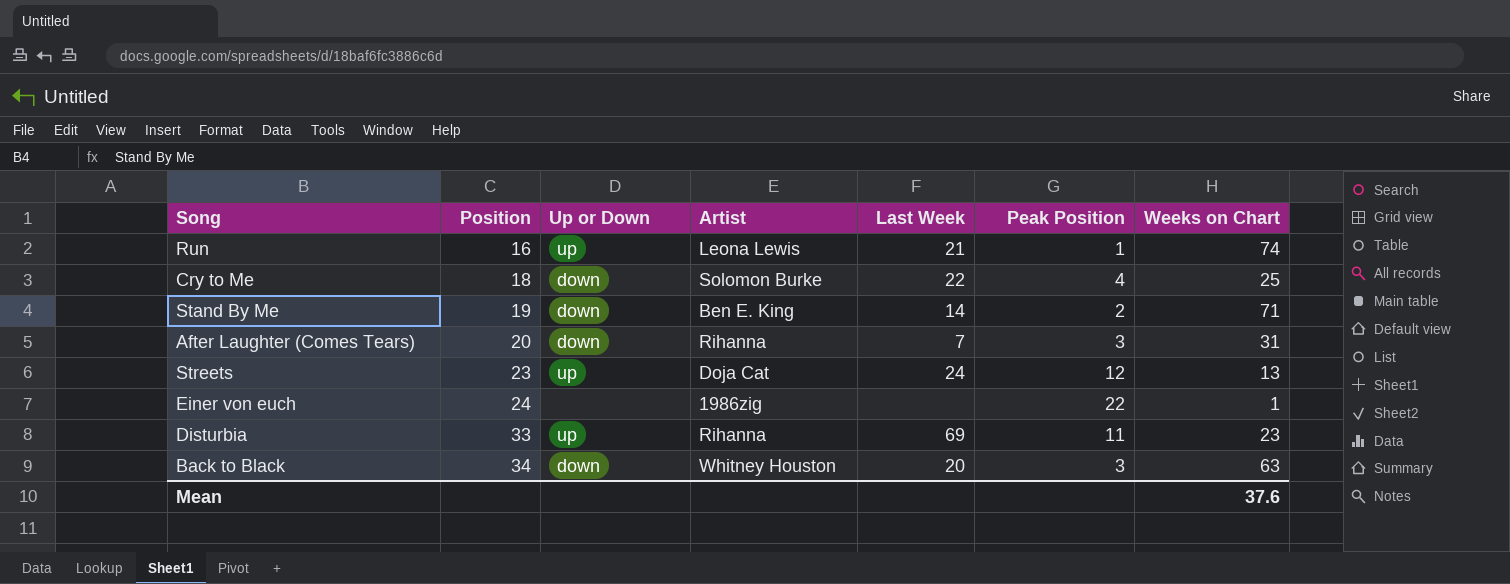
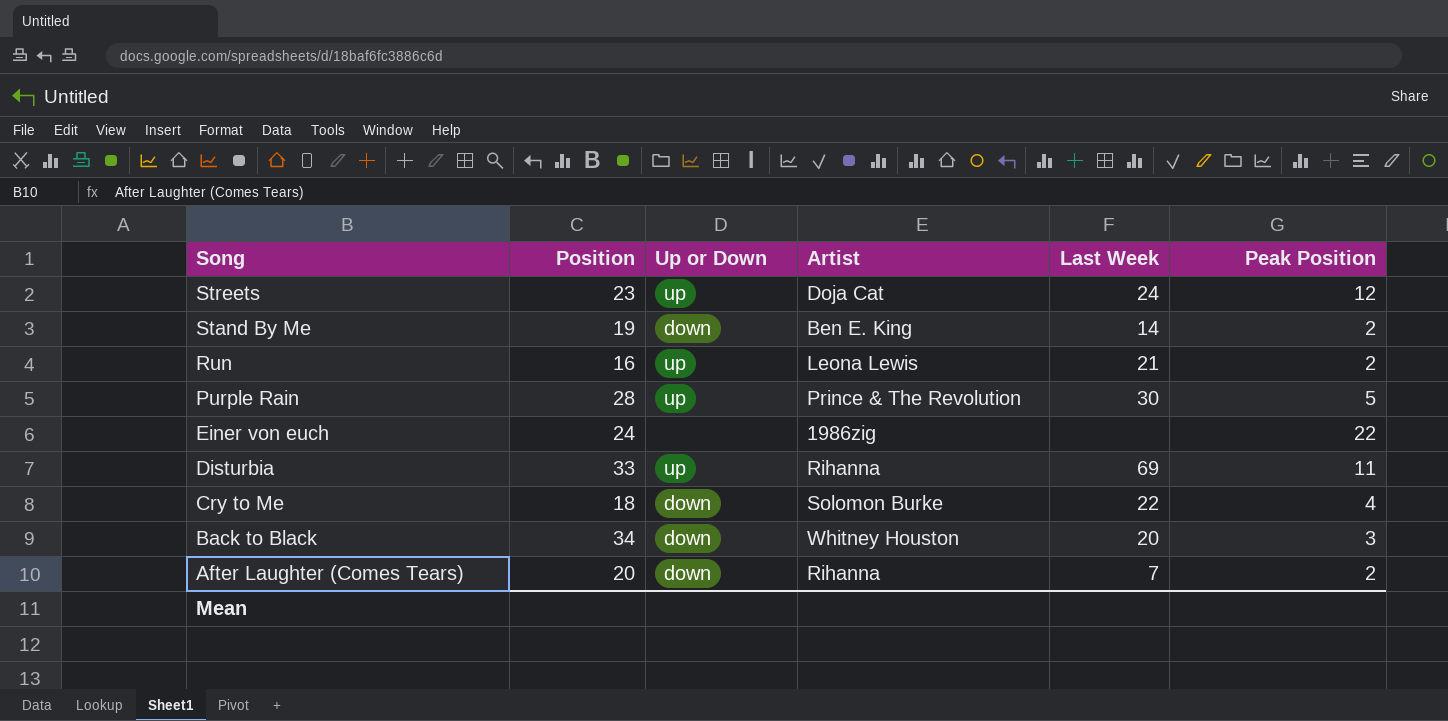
row order: Position ascending -> Song descending
column Weeks on Chart | position: 7 -> none
Run | Peak Position: 1 -> 2
row Purple Rain: none -> 28 | up | Prince & The Revolution | 30 | 5
After Laughter (Comes Tears) | Peak Position: 3 -> 2

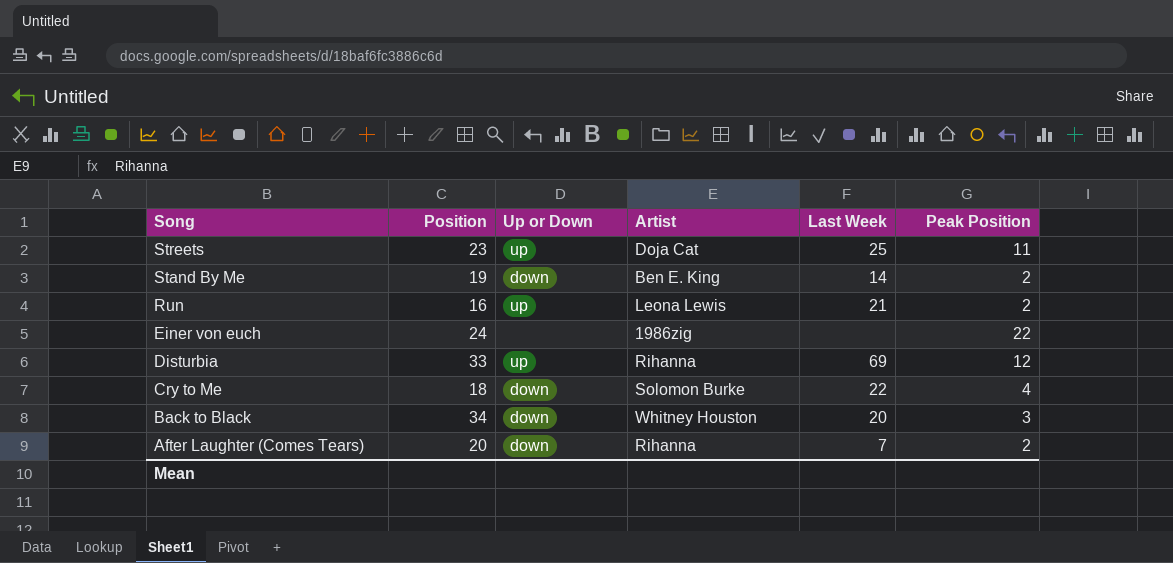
row Purple Rain: 28 | up | Prince & The Revolution | 30 | 5 -> none
Streets | Last Week: 24 -> 25
Streets | Peak Position: 12 -> 11
Disturbia | Peak Position: 11 -> 12

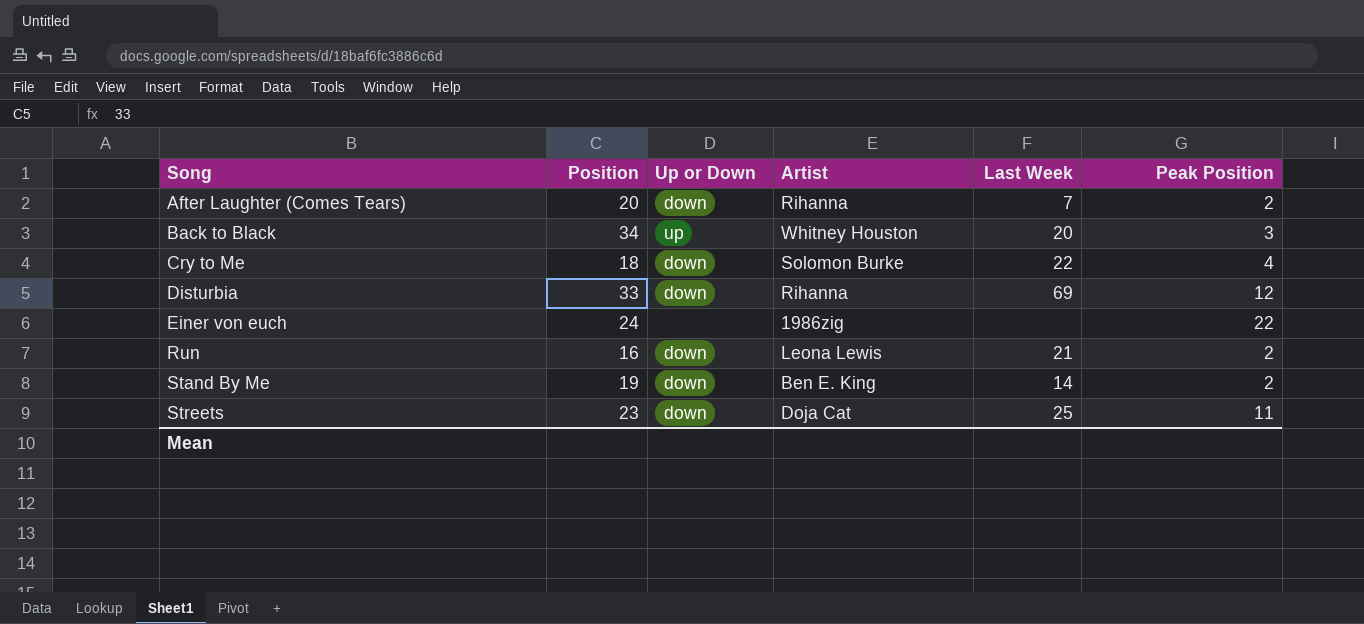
row order: Song descending -> Song ascending
Back to Black | Up or Down: down -> up
Disturbia | Up or Down: up -> down
Run | Up or Down: up -> down
Streets | Up or Down: up -> down

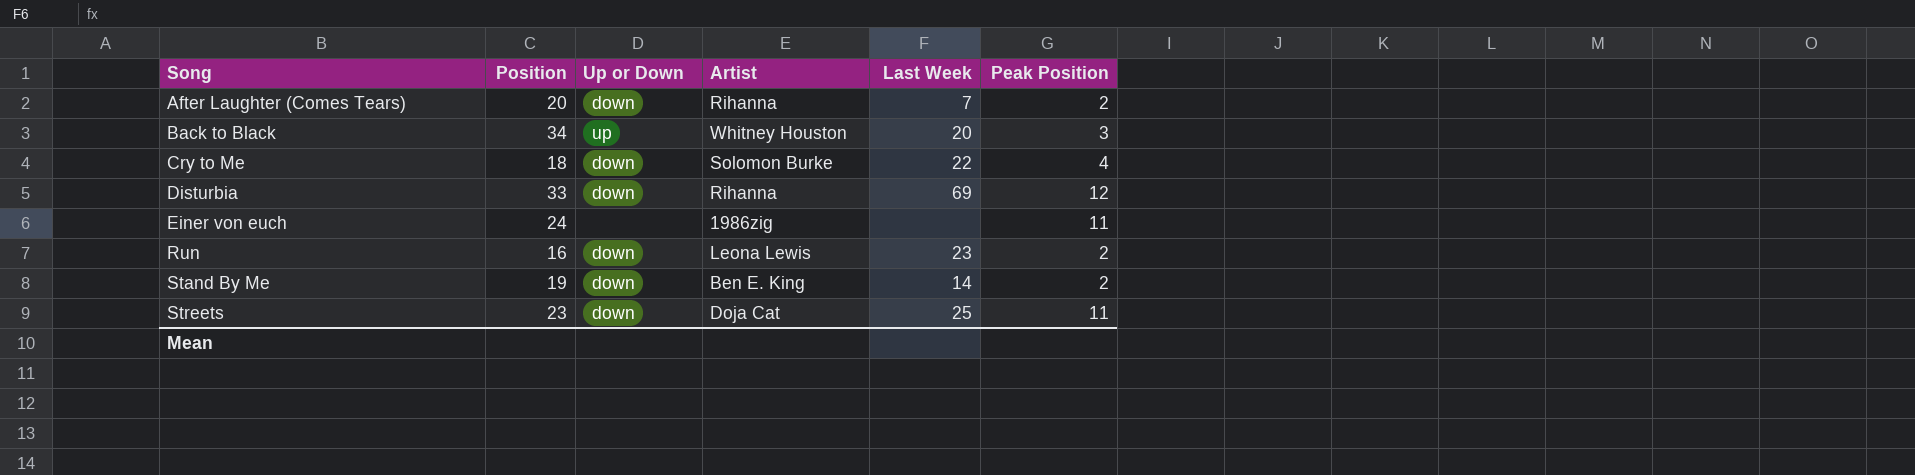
Einer von euch | Peak Position: 22 -> 11
Run | Last Week: 21 -> 23

